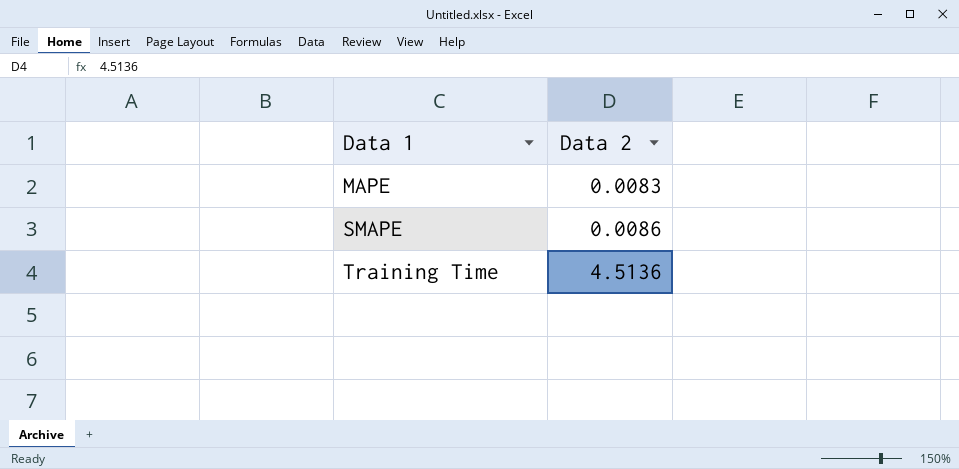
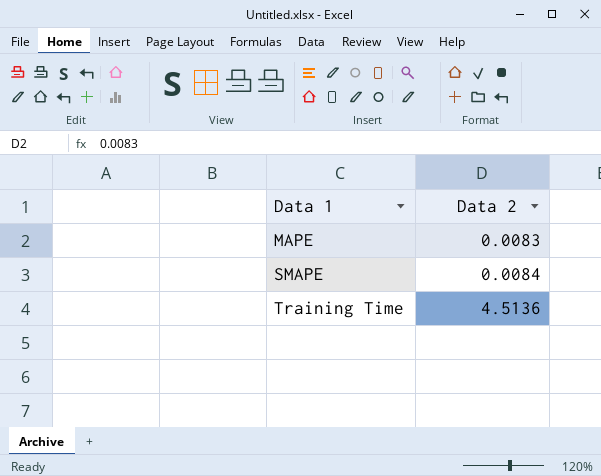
SMAPE | Data 2: 0.0086 -> 0.0084

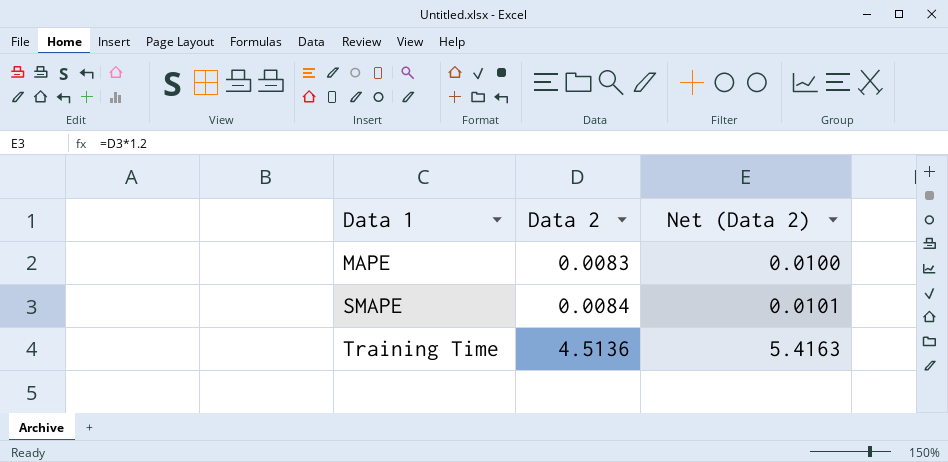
column Net (Data 2) | formula: none -> [Data 2] * 1.2

